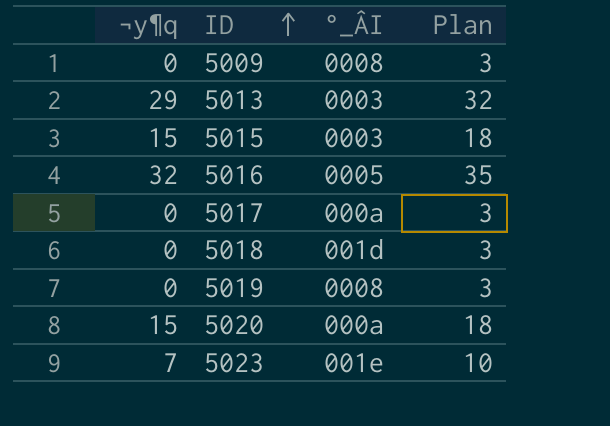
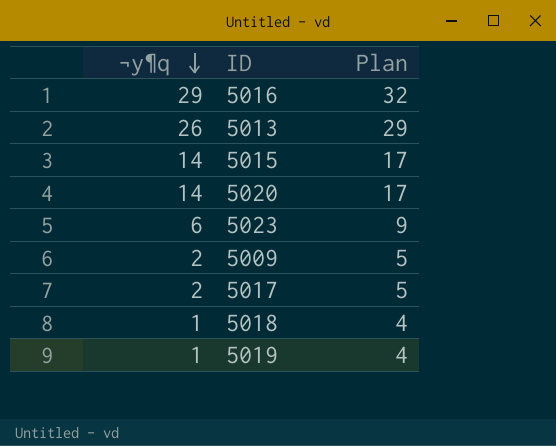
row order: ID ascending -> ¬y¶q descending
column °_ÂI | position: 3 -> none
5016 | ¬y¶q: 32 -> 29
5016 | Plan: 35 -> 32
5013 | ¬y¶q: 29 -> 26
5013 | Plan: 32 -> 29
5015 | ¬y¶q: 15 -> 14
5015 | Plan: 18 -> 17
5020 | ¬y¶q: 15 -> 14
5020 | Plan: 18 -> 17
5023 | ¬y¶q: 7 -> 6
5023 | Plan: 10 -> 9
5009 | ¬y¶q: 0 -> 2
5009 | Plan: 3 -> 5
5017 | ¬y¶q: 0 -> 2
5017 | Plan: 3 -> 5
5018 | ¬y¶q: 0 -> 1
5018 | Plan: 3 -> 4
5019 | ¬y¶q: 0 -> 1
5019 | Plan: 3 -> 4

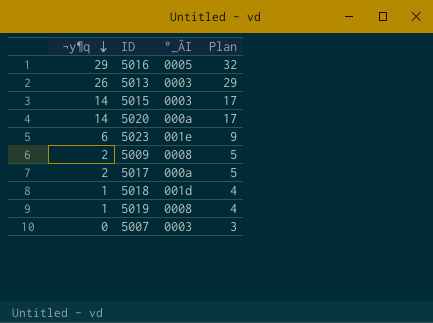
column °_ÂI | position: none -> 3
row 5007: none -> 0 | 0003 | 3

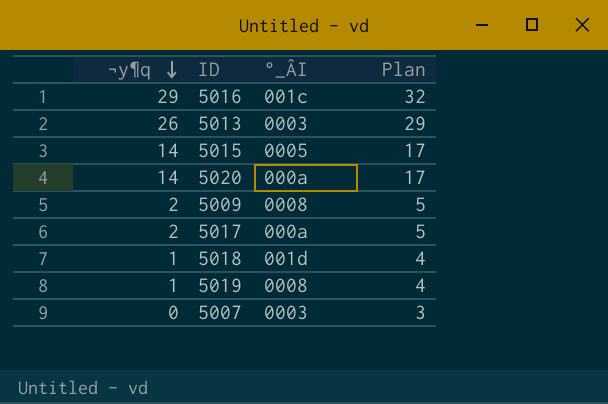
row 5023: 6 | 001e | 9 -> none
5016 | °_ÂI: 0005 -> 001c
5015 | °_ÂI: 0003 -> 0005

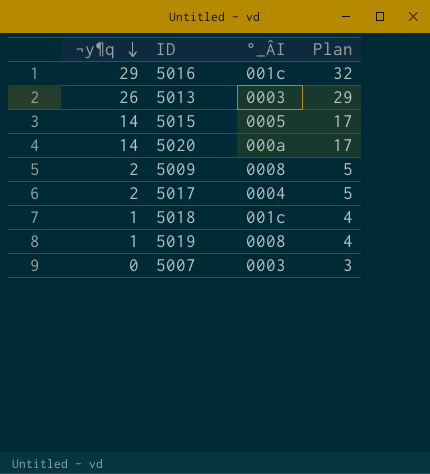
5017 | °_ÂI: 000a -> 0004
5018 | °_ÂI: 001d -> 001c

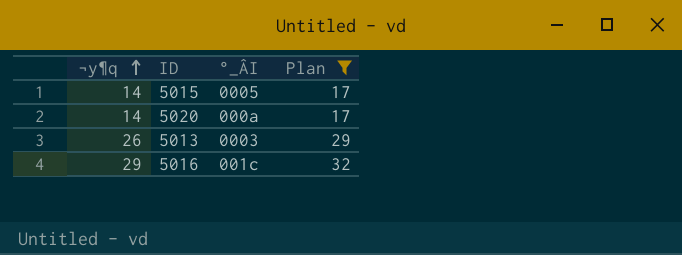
filter: none -> Plan >= 17
row order: ¬y¶q descending -> ¬y¶q ascending

